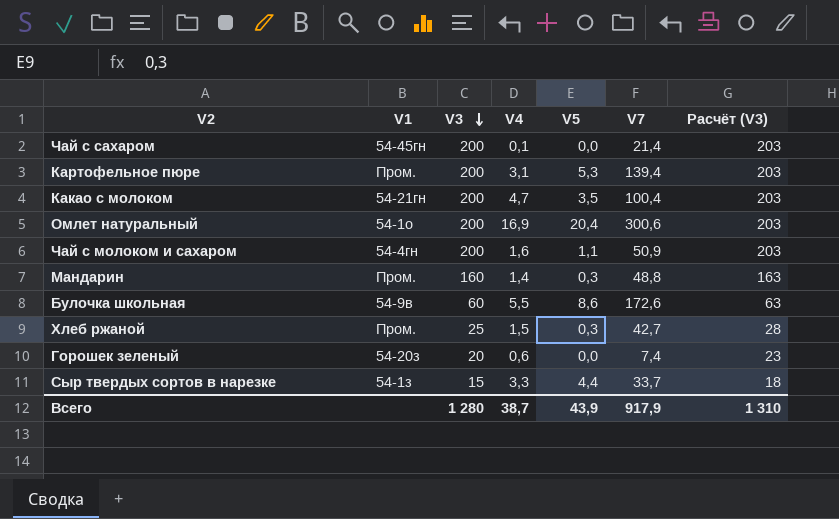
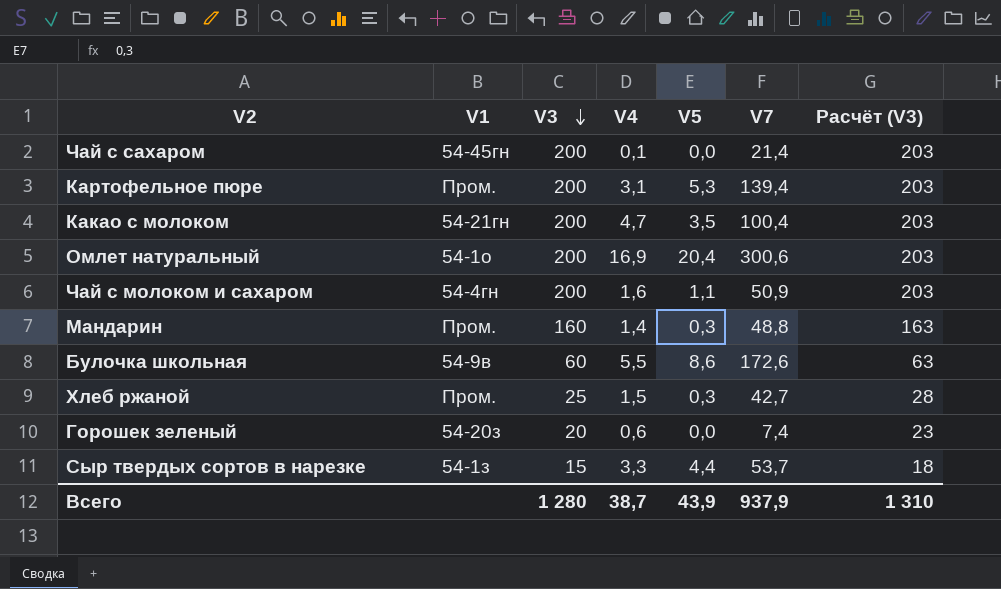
Сыр твердых сортов в нарезке | V7: 33,7 -> 53,7
Всего | V7: 917,9 -> 937,9

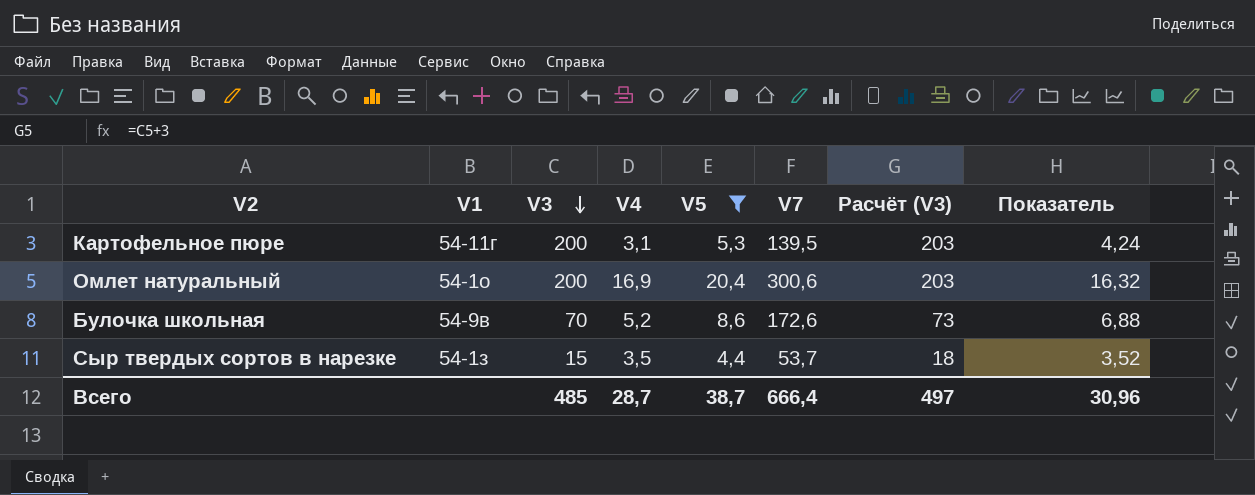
filter: none -> V5 >= 4,4
column Показатель | formula: none -> [V5] * 0,8
Картофельное пюре | V1: Пром. -> 54-11г
Картофельное пюре | V7: 139,4 -> 139,5
Булочка школьная | V3: 60 -> 70
Булочка школьная | V4: 5,5 -> 5,2
Булочка школьная | Расчёт (V3): 63 -> 73
Сыр твердых сортов в нарезке | V4: 3,3 -> 3,5
Всего | V3: 1 280 -> 485
Всего | V4: 38,7 -> 28,7
Всего | V5: 43,9 -> 38,7
Всего | V7: 937,9 -> 666,4
Всего | Расчёт (V3): 1 310 -> 497

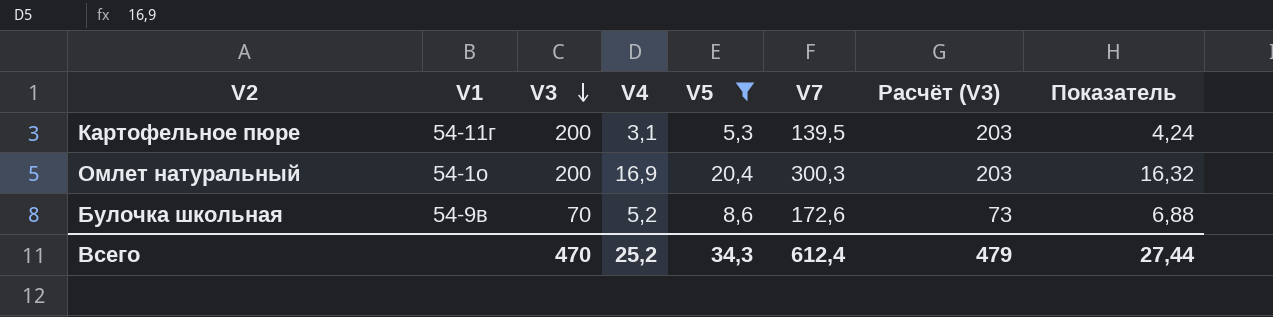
row Сыр твердых сортов в нарезке: 54-1з | 15 | 3,5 | 4,4 | 53,7 | 18 | 3,52 -> none
Омлет натуральный | V7: 300,6 -> 300,3
Всего | V3: 485 -> 470
Всего | V4: 28,7 -> 25,2
Всего | V5: 38,7 -> 34,3
Всего | V7: 666,4 -> 612,4
Всего | Расчёт (V3): 497 -> 479
Всего | Показатель: 30,96 -> 27,44

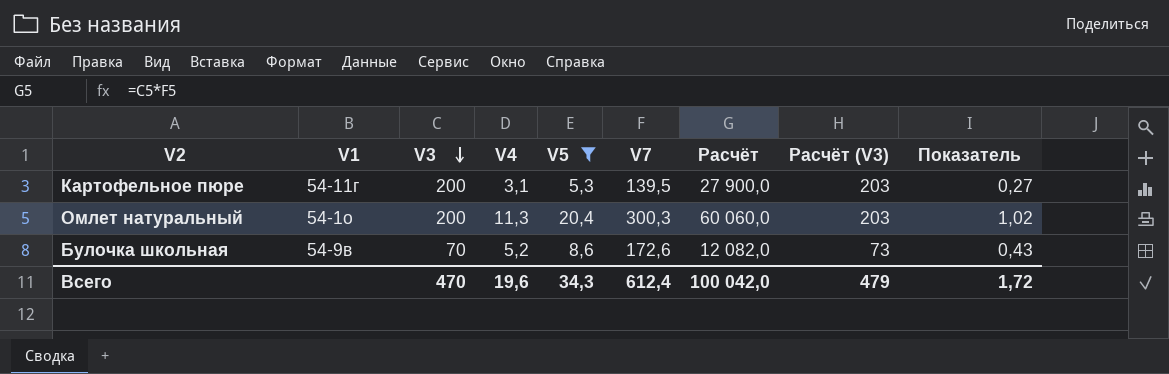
column Расчёт | formula: none -> [V3] * [V7]
column Показатель | formula: [V5] * 0,8 -> [V5] * 0,05
Омлет натуральный | V4: 16,9 -> 11,3
Всего | V4: 25,2 -> 19,6
Всего | Показатель: 27,44 -> 1,72

